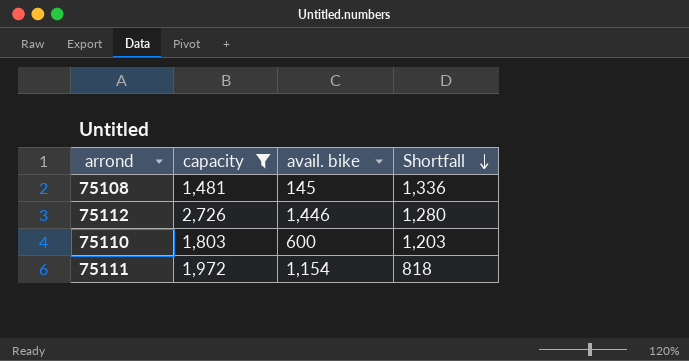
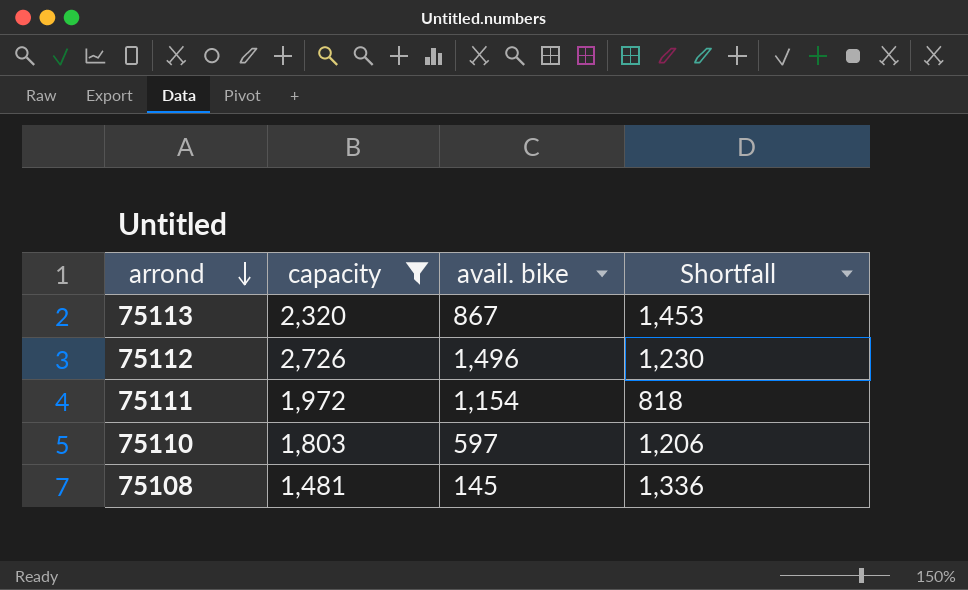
row order: Shortfall descending -> arrond descending
row 75113: none -> 2,320 | 867 | 1,453
75112 | avail. bike: 1,446 -> 1,496
75112 | Shortfall: 1,280 -> 1,230
75110 | avail. bike: 600 -> 597
75110 | Shortfall: 1,203 -> 1,206

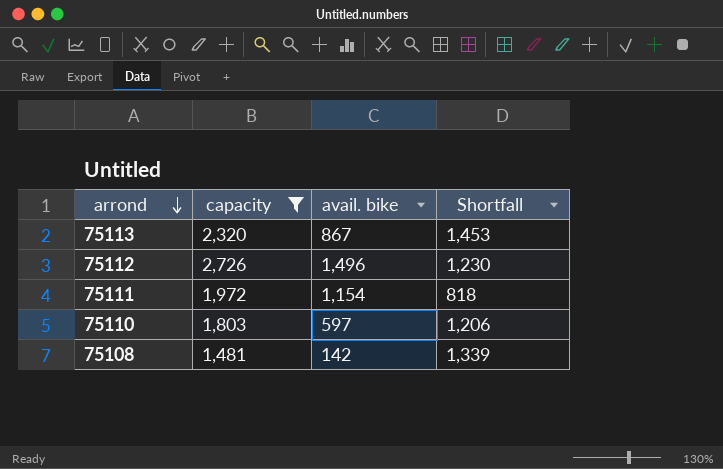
75108 | avail. bike: 145 -> 142
75108 | Shortfall: 1,336 -> 1,339

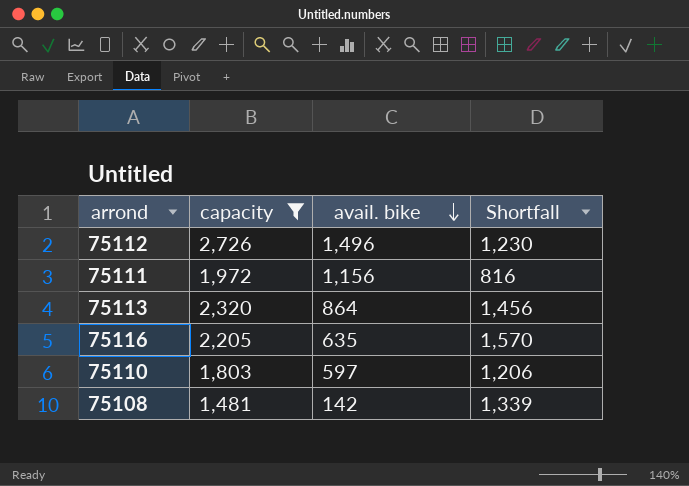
row order: arrond descending -> avail. bike descending
75111 | avail. bike: 1,154 -> 1,156
75111 | Shortfall: 818 -> 816
75113 | avail. bike: 867 -> 864
75113 | Shortfall: 1,453 -> 1,456
row 75116: none -> 2,205 | 635 | 1,570

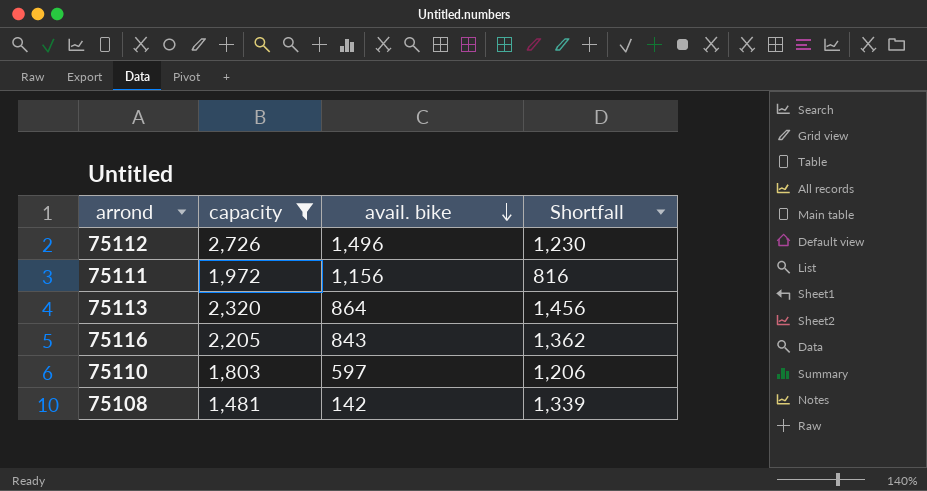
75116 | avail. bike: 635 -> 843
75116 | Shortfall: 1,570 -> 1,362

